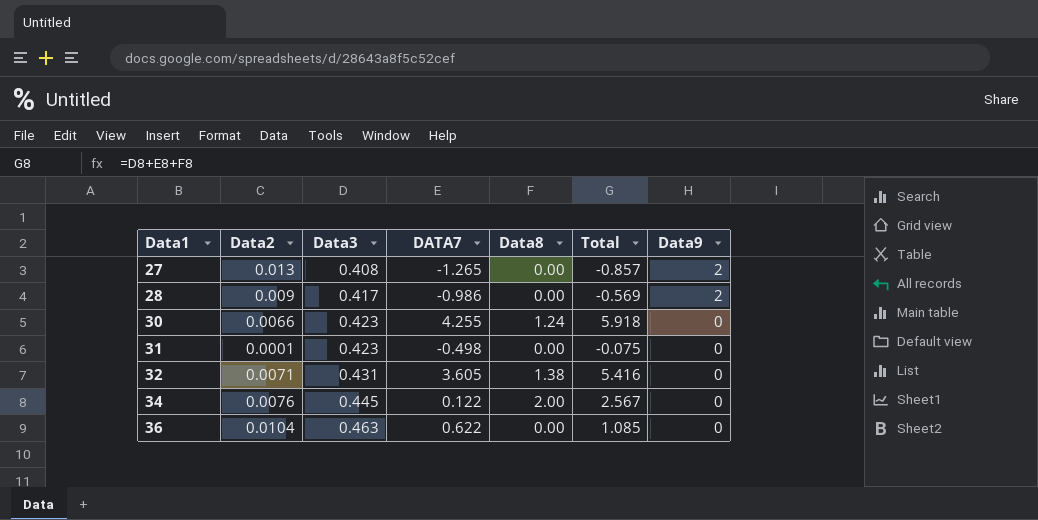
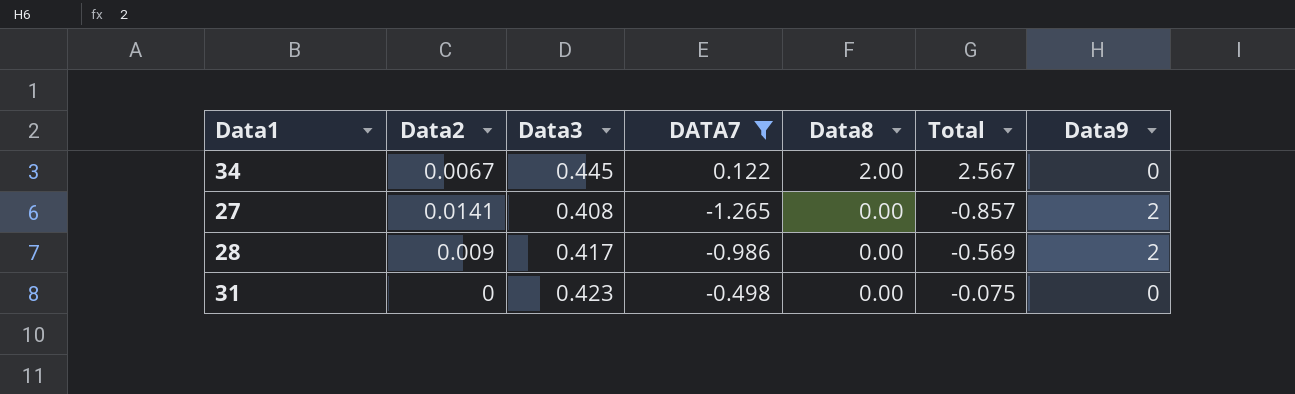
filter: none -> DATA7 <= 0.122
row order: Data1 ascending -> Data8 descending
34 | Data2: 0.0076 -> 0.0067
27 | Data2: 0.013 -> 0.0141
31 | Data2: 0.0001 -> 0

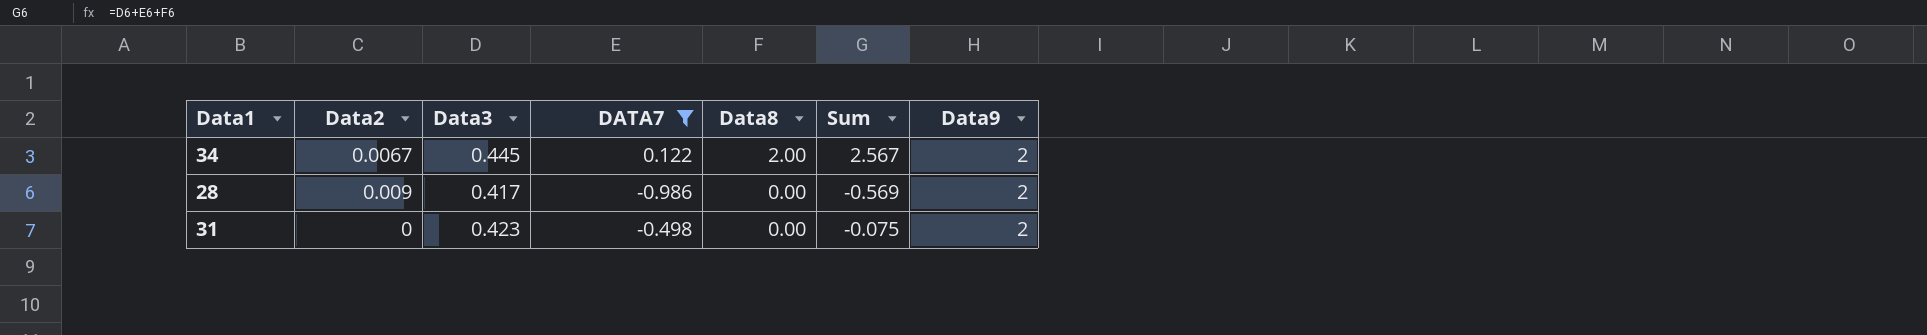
column name: Total -> Sum
row 27: 0.0141 | 0.408 | -1.265 | 0.00 | -0.857 | 2 -> none
34 | Data9: 0 -> 2
31 | Data9: 0 -> 2

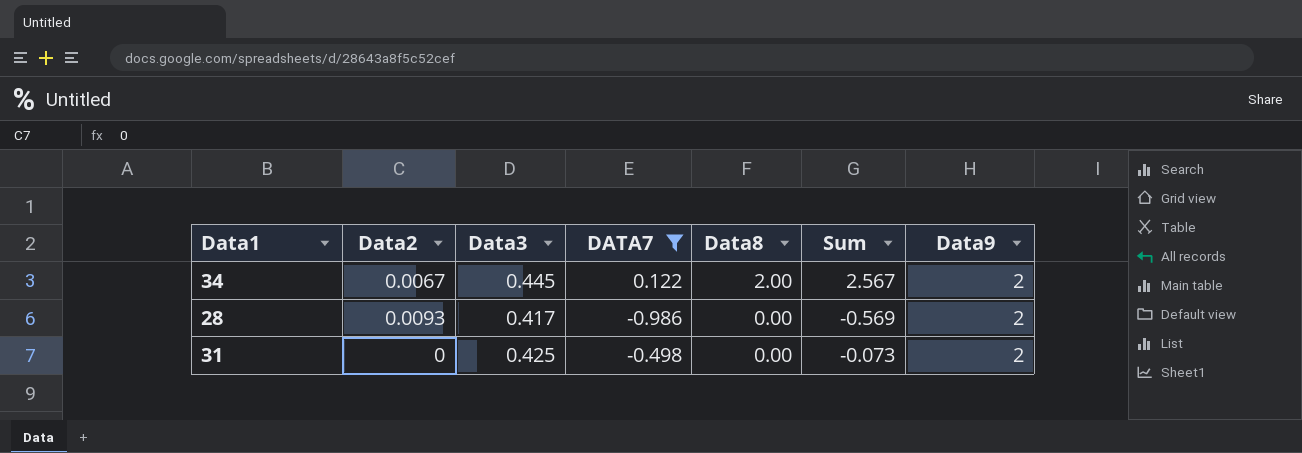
28 | Data2: 0.009 -> 0.0093
31 | Data3: 0.423 -> 0.425
31 | Sum: -0.075 -> -0.073

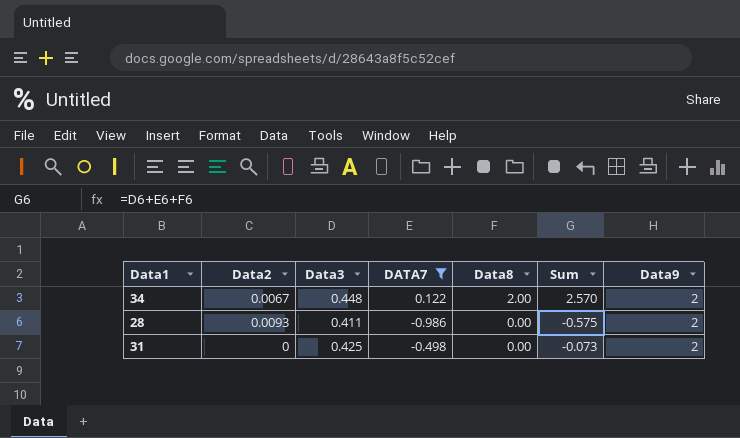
34 | Data3: 0.445 -> 0.448
34 | Sum: 2.567 -> 2.570
28 | Data3: 0.417 -> 0.411
28 | Sum: -0.569 -> -0.575

